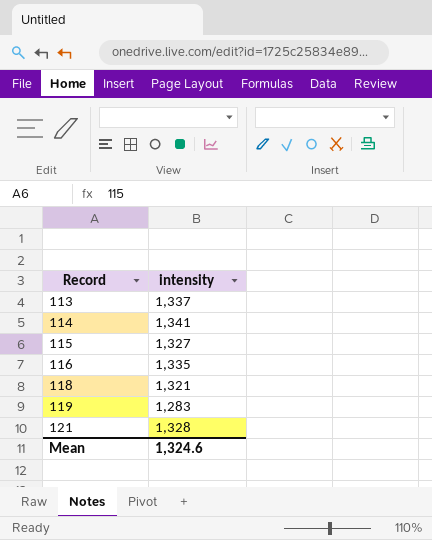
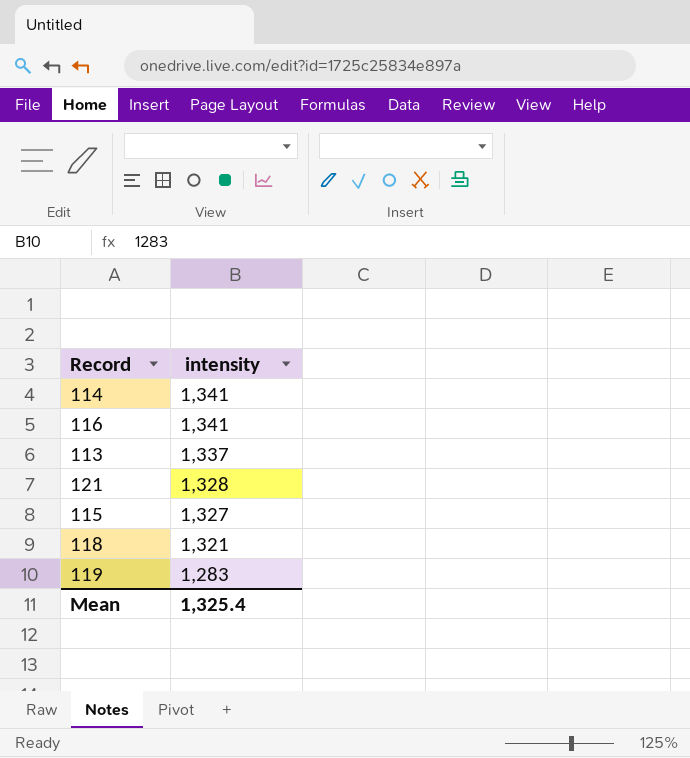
row order: Record ascending -> intensity descending
116 | intensity: 1,335 -> 1,341
Mean | intensity: 1,324.6 -> 1,325.4

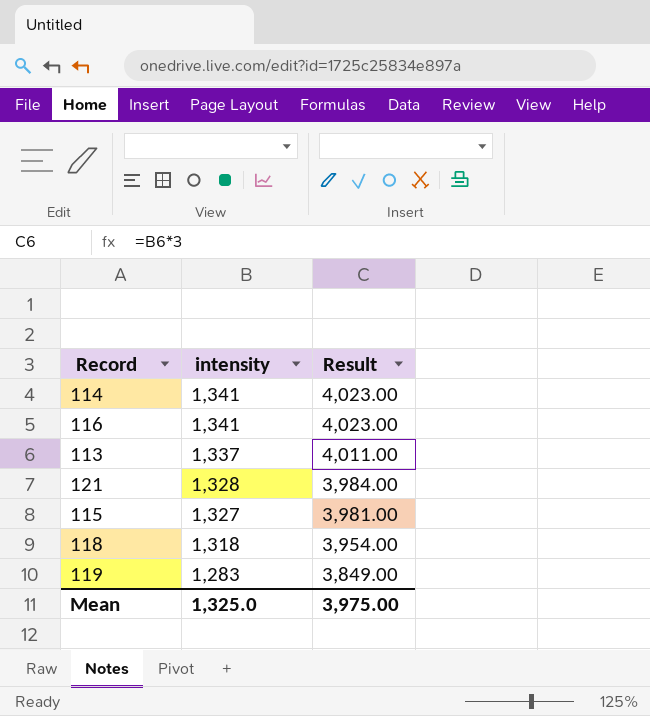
column Result | formula: none -> [intensity] * 3
118 | intensity: 1,321 -> 1,318
Mean | intensity: 1,325.4 -> 1,325.0

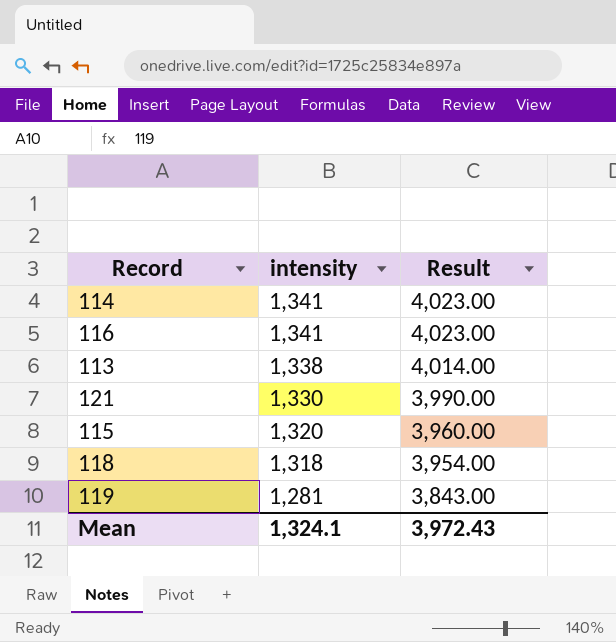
113 | intensity: 1,337 -> 1,338
113 | Result: 4,011.00 -> 4,014.00
121 | intensity: 1,328 -> 1,330
121 | Result: 3,984.00 -> 3,990.00
115 | intensity: 1,327 -> 1,320
115 | Result: 3,981.00 -> 3,960.00
119 | intensity: 1,283 -> 1,281
119 | Result: 3,849.00 -> 3,843.00
Mean | intensity: 1,325.0 -> 1,324.1
Mean | Result: 3,975.00 -> 3,972.43

